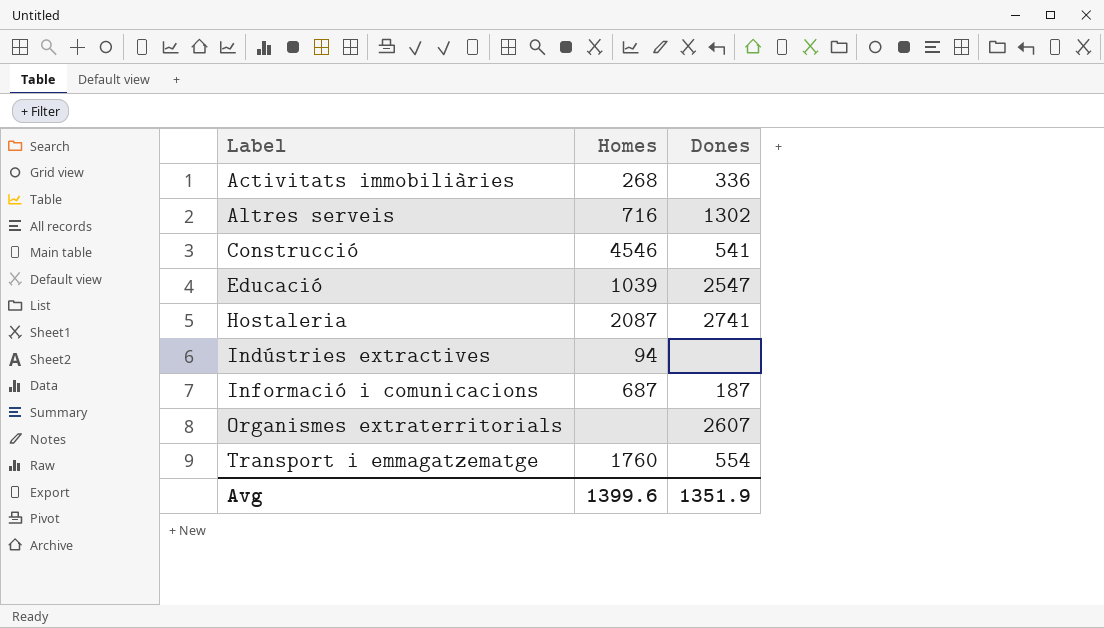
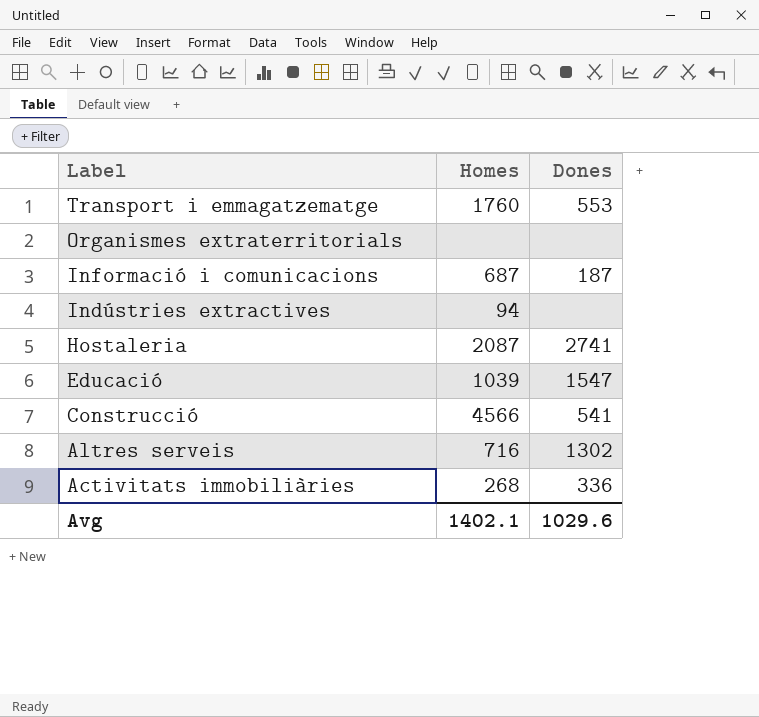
row order: Label ascending -> Label descending
Transport i emmagatzematge | Dones: 554 -> 553
Organismes extraterritorials | Dones: 2607 -> none
Educació | Dones: 2547 -> 1547
Construcció | Homes: 4546 -> 4566
Avg | Homes: 1399.6 -> 1402.1
Avg | Dones: 1351.9 -> 1029.6

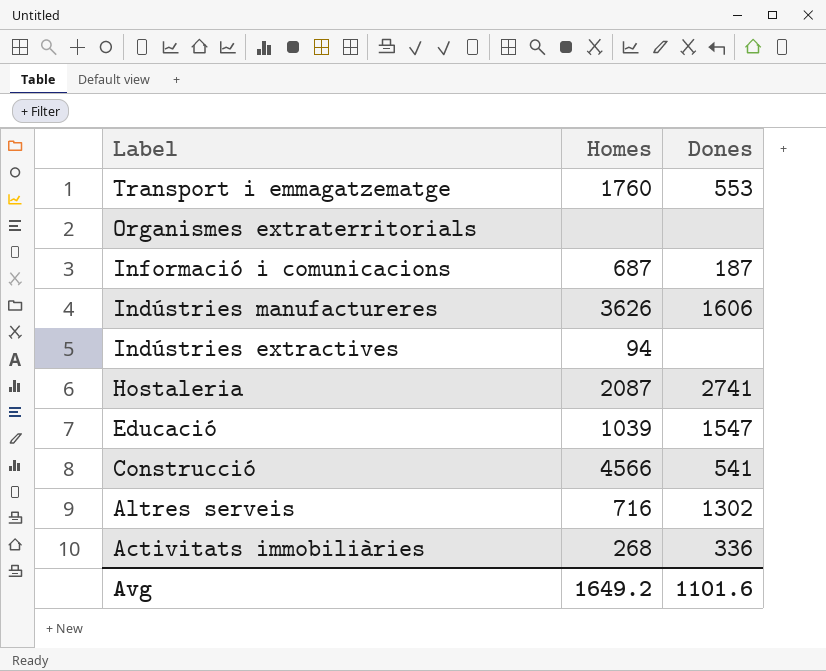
row Indústries manufactureres: none -> 3626 | 1606
Avg | Homes: 1402.1 -> 1649.2
Avg | Dones: 1029.6 -> 1101.6

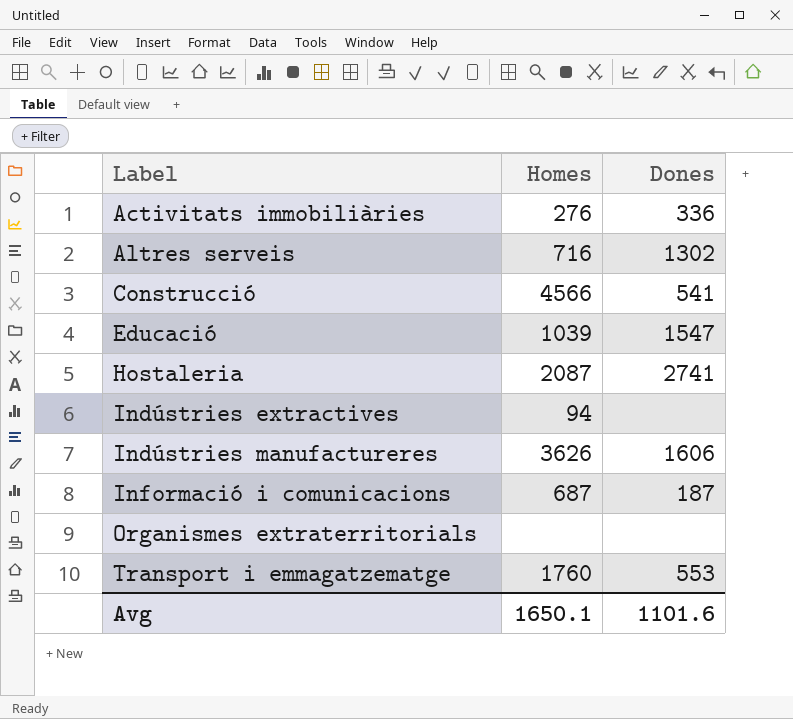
row order: Label descending -> Label ascending
Activitats immobiliàries | Homes: 268 -> 276
Avg | Homes: 1649.2 -> 1650.1

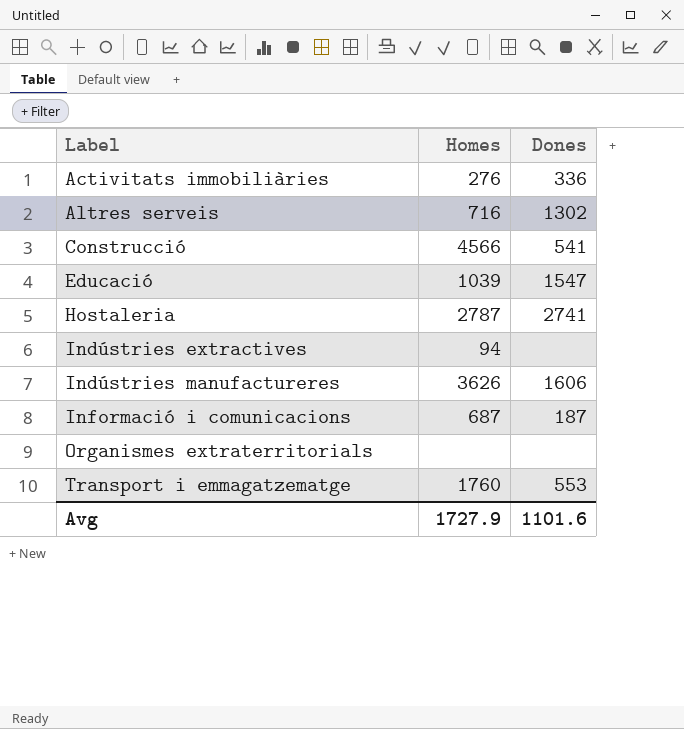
Hostaleria | Homes: 2087 -> 2787
Avg | Homes: 1650.1 -> 1727.9

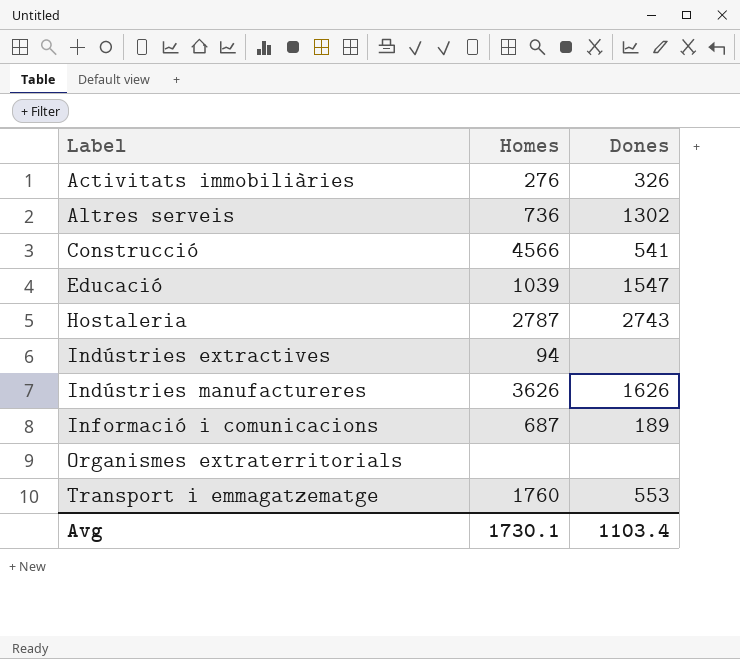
Activitats immobiliàries | Dones: 336 -> 326
Altres serveis | Homes: 716 -> 736
Hostaleria | Dones: 2741 -> 2743
Indústries manufactureres | Dones: 1606 -> 1626
Informació i comunicacions | Dones: 187 -> 189
Avg | Homes: 1727.9 -> 1730.1
Avg | Dones: 1101.6 -> 1103.4

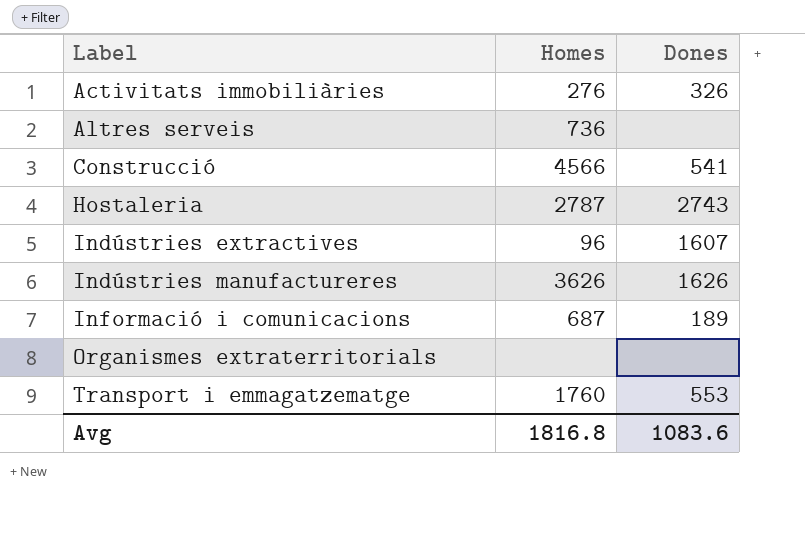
row Educació: 1039 | 1547 -> none
Altres serveis | Dones: 1302 -> none
Indústries extractives | Homes: 94 -> 96
Indústries extractives | Dones: none -> 1607
Avg | Homes: 1730.1 -> 1816.8
Avg | Dones: 1103.4 -> 1083.6

